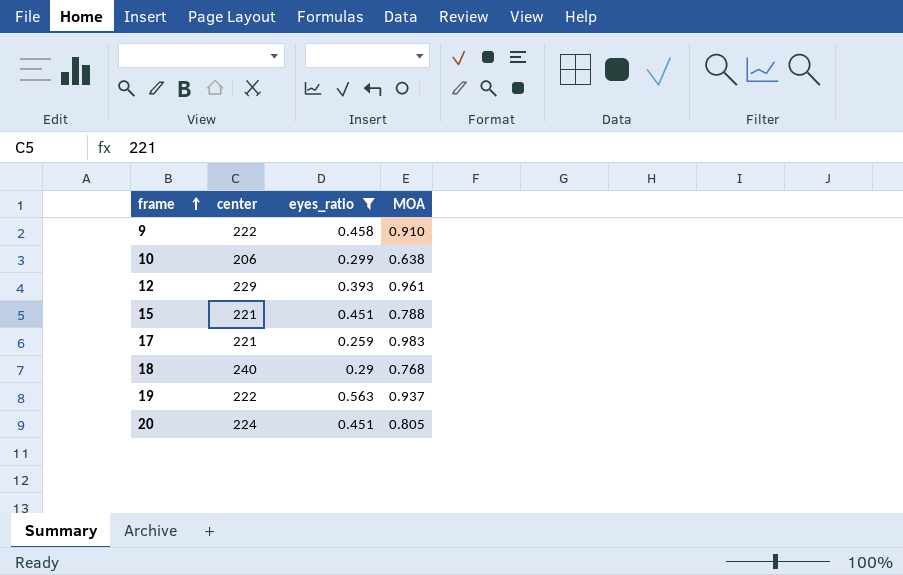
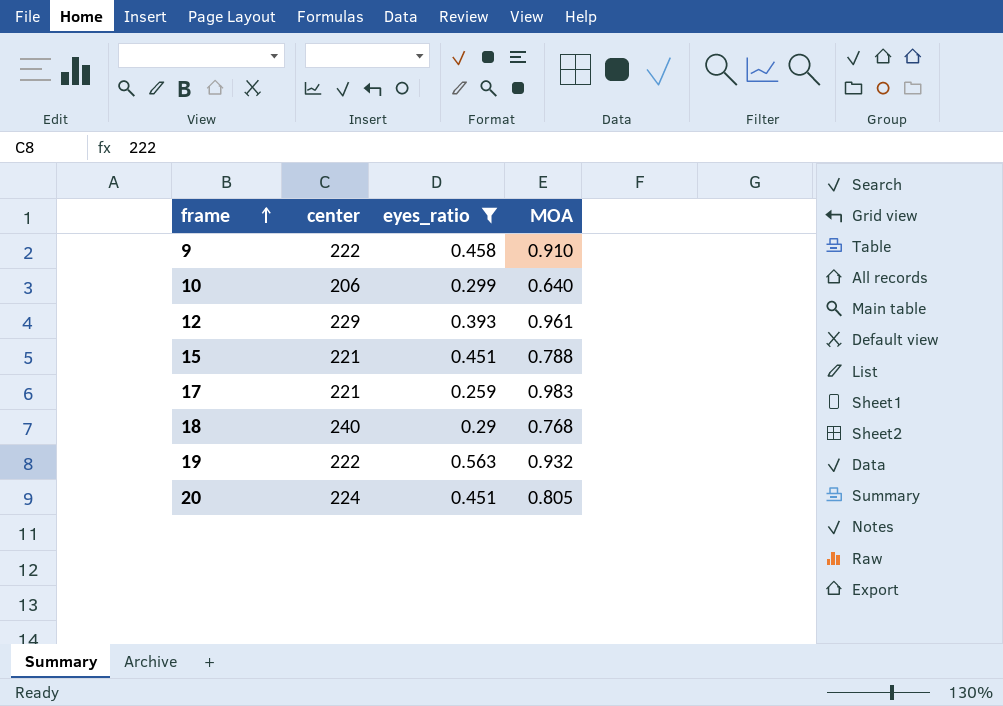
10 | MOA: 0.638 -> 0.640
19 | MOA: 0.937 -> 0.932

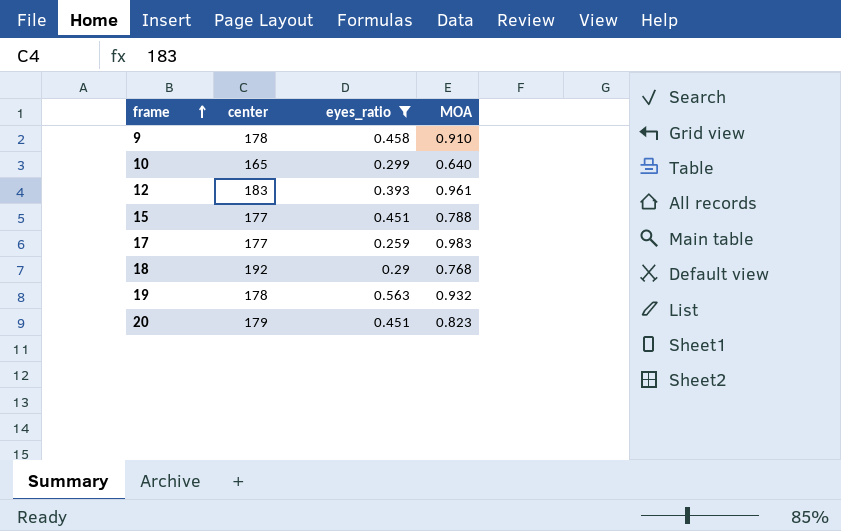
9 | center: 222 -> 178
10 | center: 206 -> 165
12 | center: 229 -> 183
15 | center: 221 -> 177
17 | center: 221 -> 177
18 | center: 240 -> 192
19 | center: 222 -> 178
20 | center: 224 -> 179
20 | MOA: 0.805 -> 0.823

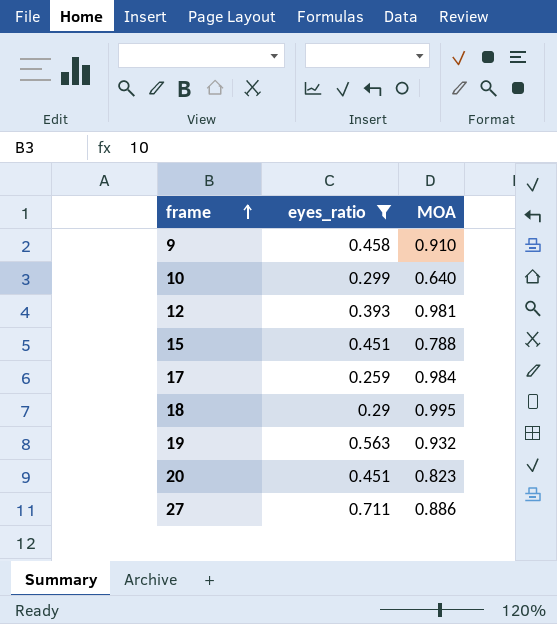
column center | position: 2 -> none
12 | MOA: 0.961 -> 0.981
17 | MOA: 0.983 -> 0.984
18 | MOA: 0.768 -> 0.995
row 27: none -> 0.711 | 0.886

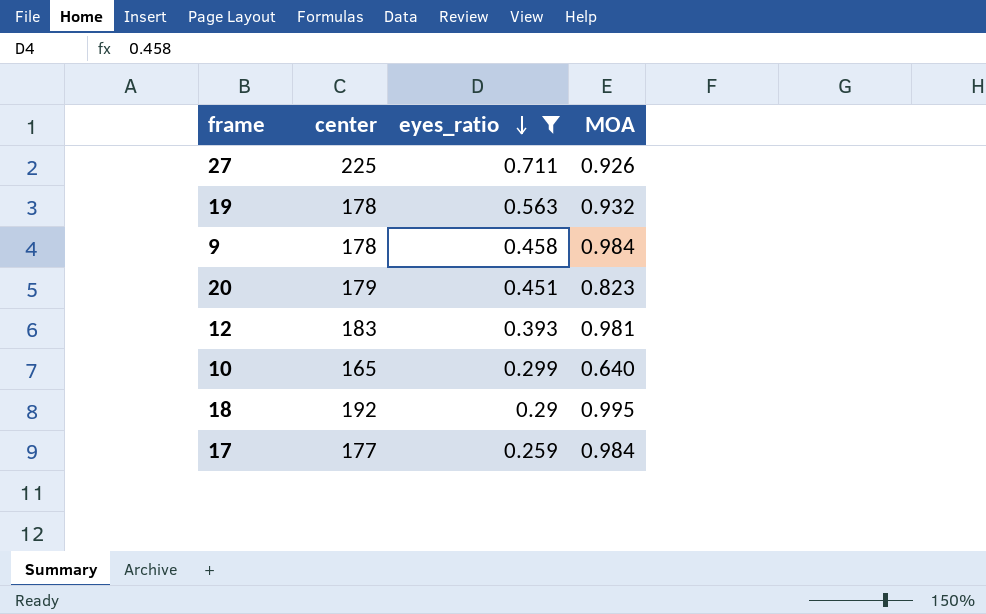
row order: frame ascending -> eyes_ratio descending
column center | position: none -> 2
row 15: 0.451 | 0.788 -> none
27 | MOA: 0.886 -> 0.926
9 | MOA: 0.910 -> 0.984

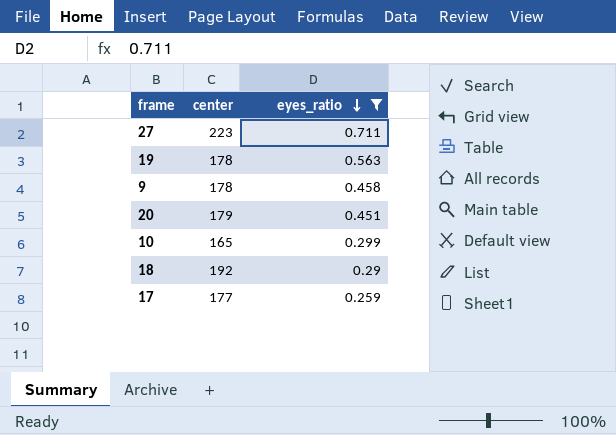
column MOA | position: 4 -> none
row 12: 183 | 0.393 | 0.981 -> none
27 | center: 225 -> 223

